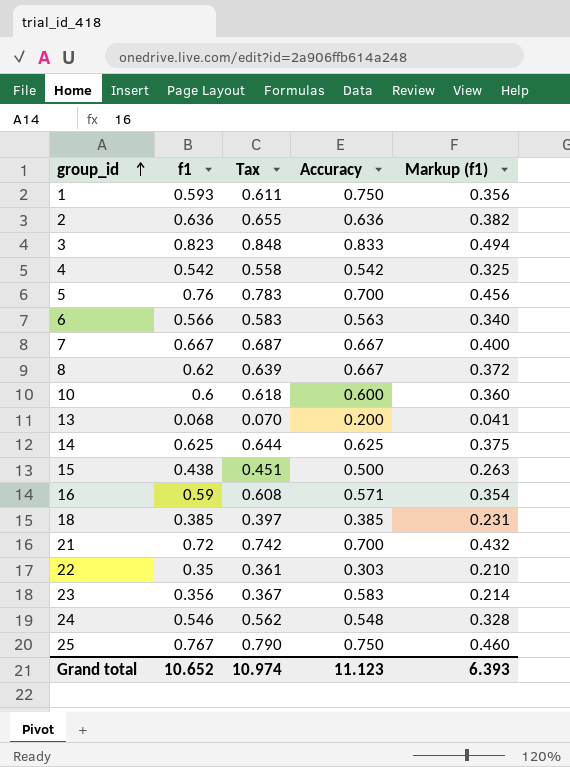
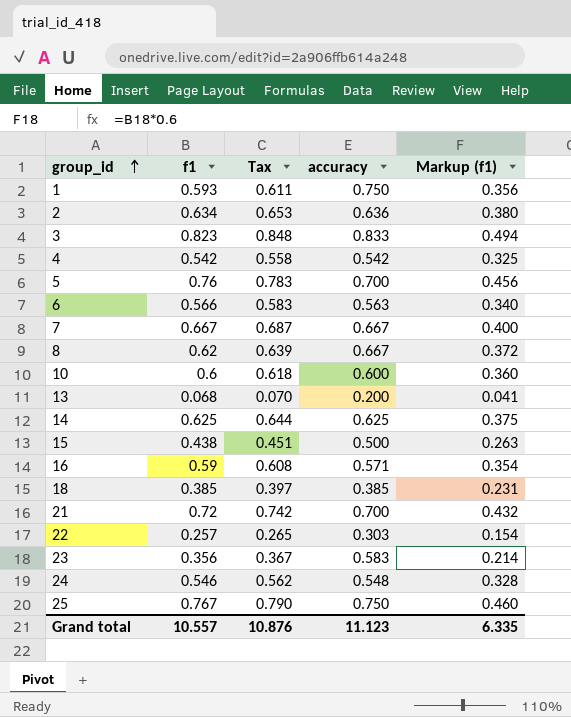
column name: Accuracy -> accuracy
2 | f1: 0.636 -> 0.634
2 | Tax: 0.655 -> 0.653
2 | Markup (f1): 0.382 -> 0.380
22 | f1: 0.35 -> 0.257
22 | Tax: 0.361 -> 0.265
22 | Markup (f1): 0.210 -> 0.154
Grand total | f1: 10.652 -> 10.557
Grand total | Tax: 10.974 -> 10.876
Grand total | Markup (f1): 6.393 -> 6.335

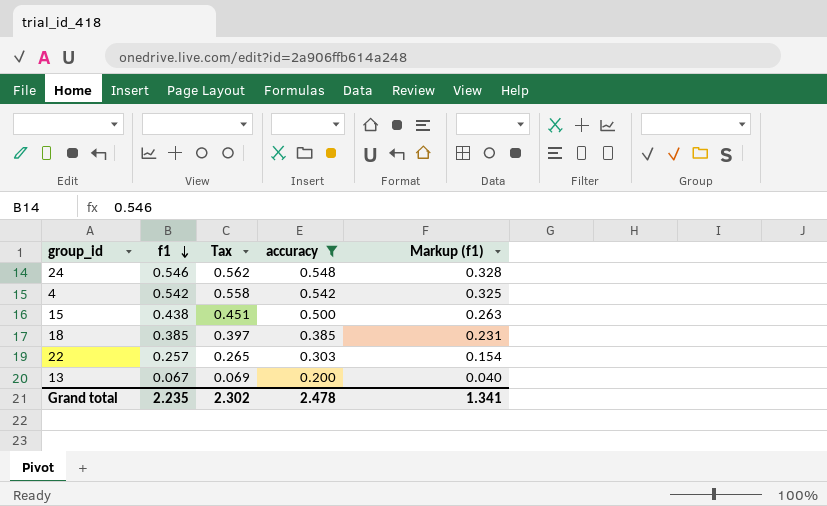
filter: none -> accuracy <= 0.548
row order: group_id ascending -> f1 descending
13 | f1: 0.068 -> 0.067
13 | Tax: 0.070 -> 0.069
13 | Markup (f1): 0.041 -> 0.040
Grand total | f1: 10.557 -> 2.235
Grand total | Tax: 10.876 -> 2.302
Grand total | accuracy: 11.123 -> 2.478
Grand total | Markup (f1): 6.335 -> 1.341

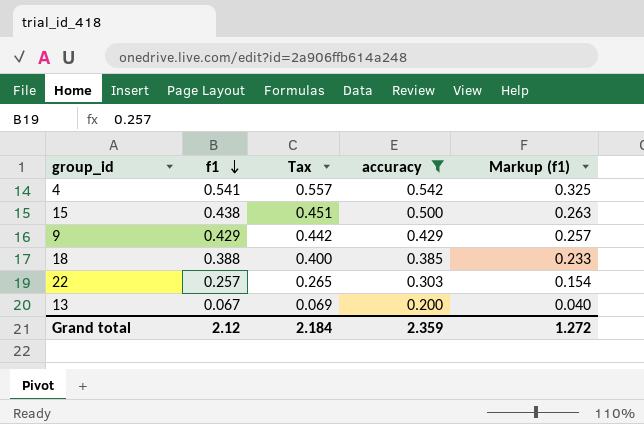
row 24: 0.546 | 0.562 | 0.548 | 0.328 -> none
4 | f1: 0.542 -> 0.541
4 | Tax: 0.558 -> 0.557
row 9: none -> 0.429 | 0.442 | 0.429 | 0.257
18 | f1: 0.385 -> 0.388
18 | Tax: 0.397 -> 0.400
18 | Markup (f1): 0.231 -> 0.233
Grand total | f1: 2.235 -> 2.12
Grand total | Tax: 2.302 -> 2.184
Grand total | accuracy: 2.478 -> 2.359
Grand total | Markup (f1): 1.341 -> 1.272

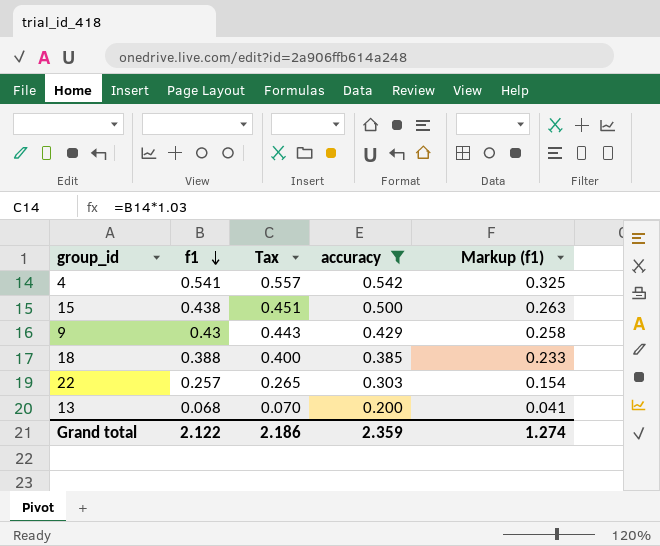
9 | f1: 0.429 -> 0.43
9 | Tax: 0.442 -> 0.443
9 | Markup (f1): 0.257 -> 0.258
13 | f1: 0.067 -> 0.068
13 | Tax: 0.069 -> 0.070
13 | Markup (f1): 0.040 -> 0.041
Grand total | f1: 2.12 -> 2.122
Grand total | Tax: 2.184 -> 2.186
Grand total | Markup (f1): 1.272 -> 1.274

